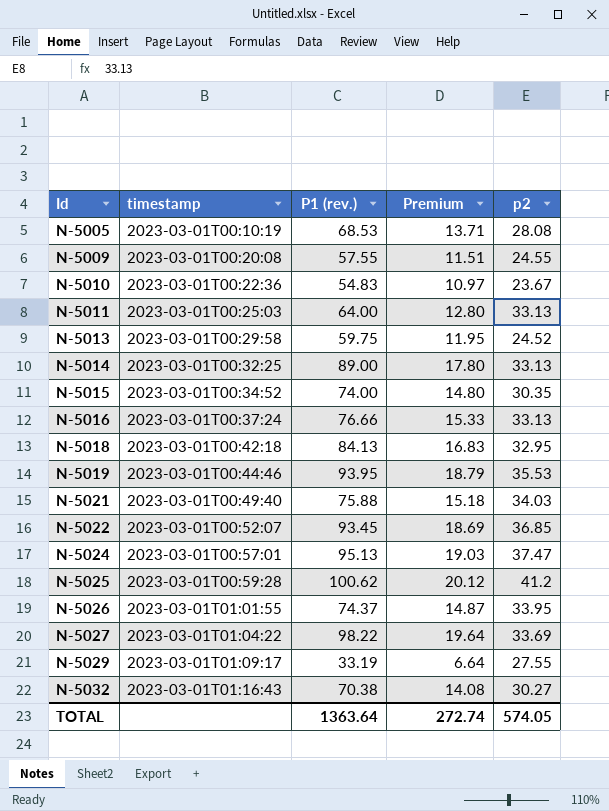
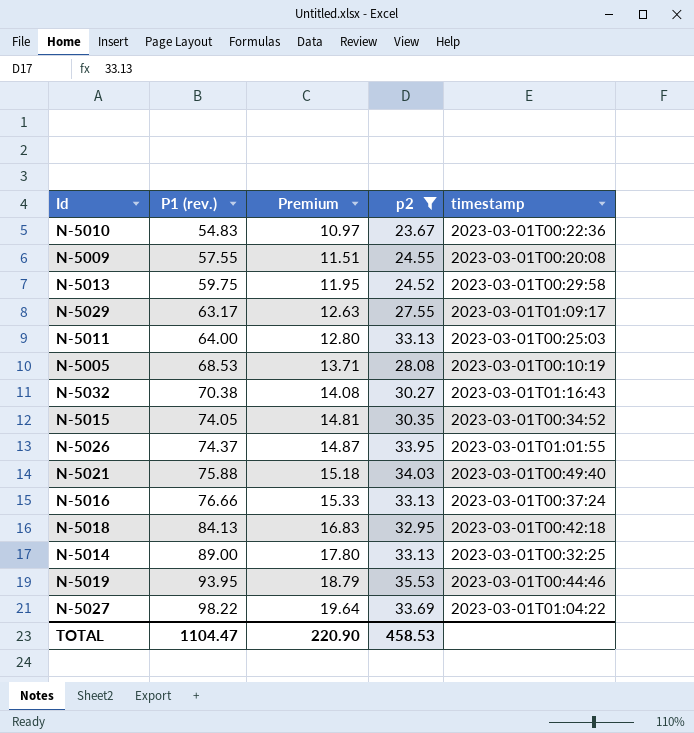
filter: none -> p2 <= 35.53
row order: Id ascending -> P1 (rev.) ascending
column timestamp | position: 2 -> 5
N-5029 | P1 (rev.): 33.19 -> 63.17
N-5029 | Premium: 6.64 -> 12.63
N-5015 | P1 (rev.): 74.00 -> 74.05
N-5015 | Premium: 14.80 -> 14.81
TOTAL | P1 (rev.): 1363.64 -> 1104.47
TOTAL | Premium: 272.74 -> 220.90
TOTAL | p2: 574.05 -> 458.53

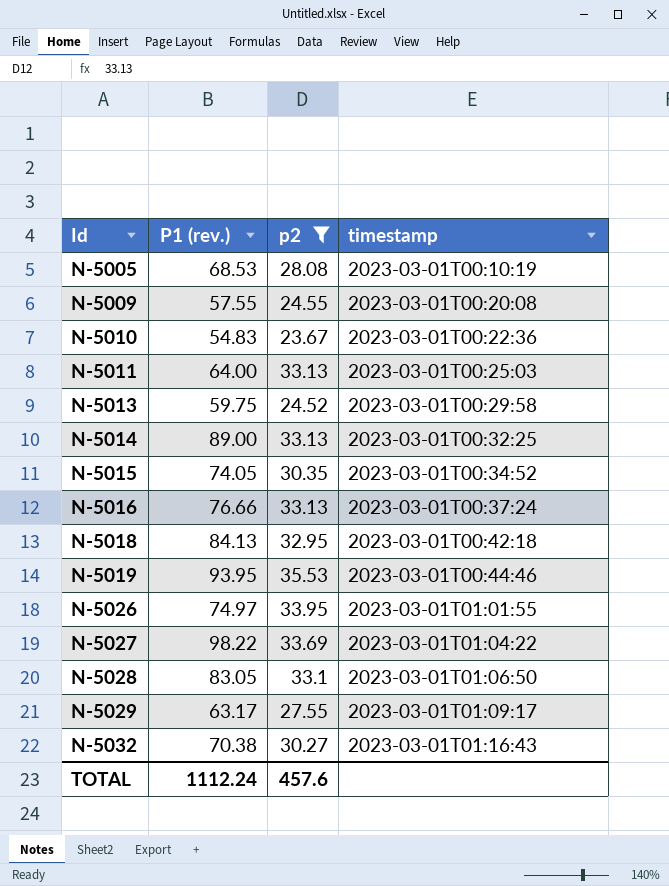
row order: P1 (rev.) ascending -> Id ascending
column Premium | formula: [P1 (rev.)] * 0.2 -> none
row N-5021: 75.88 | 15.18 | 34.03 | 2023-03-01T00:49:40 -> none
N-5026 | P1 (rev.): 74.37 -> 74.97
row N-5028: none -> 83.05 | 33.1 | 2023-03-01T01:06:50
TOTAL | P1 (rev.): 1104.47 -> 1112.24
TOTAL | p2: 458.53 -> 457.6

